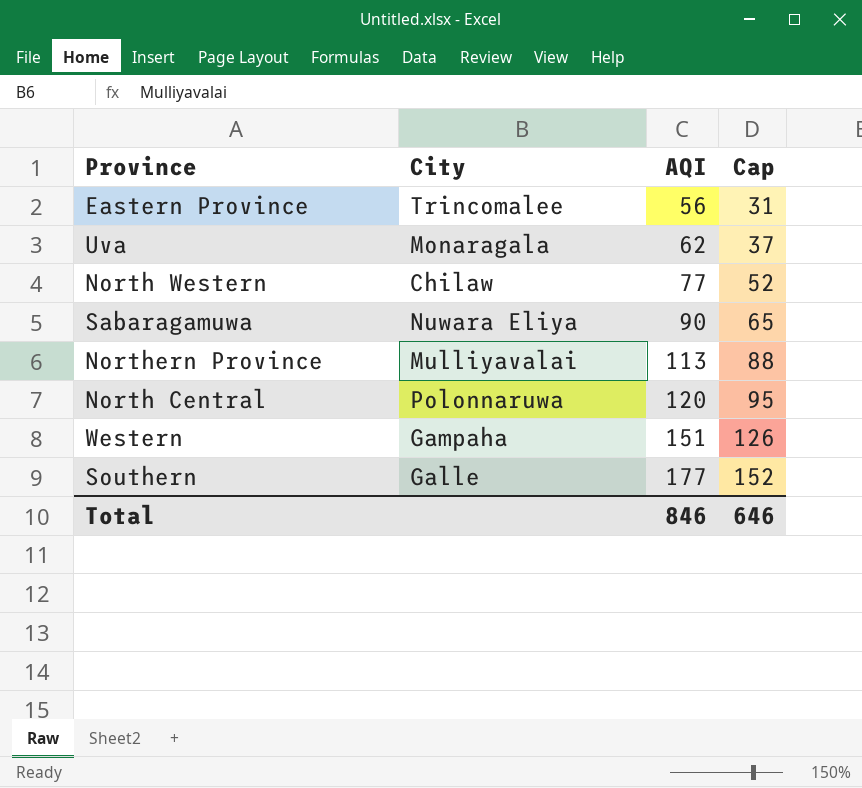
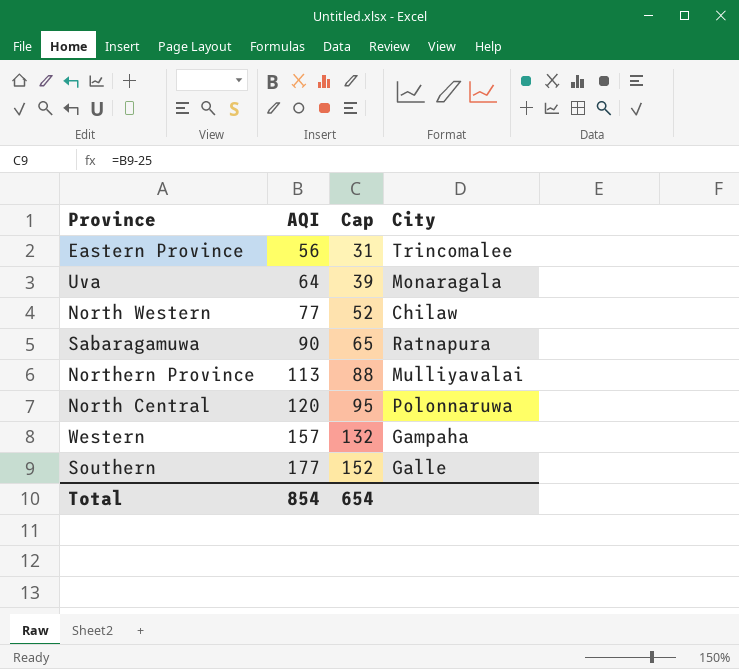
column City | position: 2 -> 4
Uva | AQI: 62 -> 64
Uva | Cap: 37 -> 39
Sabaragamuwa | City: Nuwara Eliya -> Ratnapura
Western | AQI: 151 -> 157
Western | Cap: 126 -> 132
Total | AQI: 846 -> 854
Total | Cap: 646 -> 654

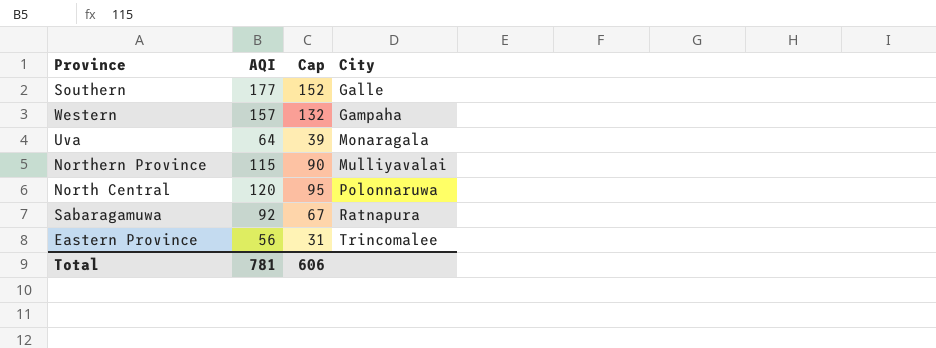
row order: AQI ascending -> City ascending
row North Western: 77 | 52 | Chilaw -> none
Northern Province | AQI: 113 -> 115
Northern Province | Cap: 88 -> 90
Sabaragamuwa | AQI: 90 -> 92
Sabaragamuwa | Cap: 65 -> 67
Total | AQI: 854 -> 781
Total | Cap: 654 -> 606

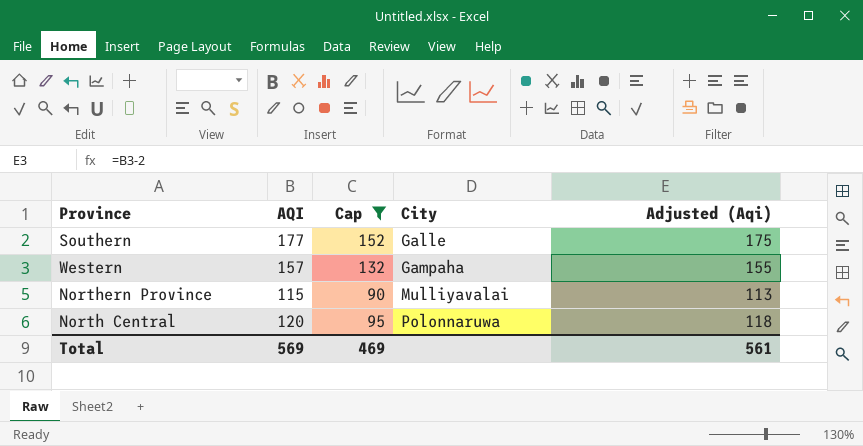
filter: none -> Cap >= 90
column Adjusted (Aqi) | formula: none -> [AQI] - 2
Total | AQI: 781 -> 569
Total | Cap: 606 -> 469

